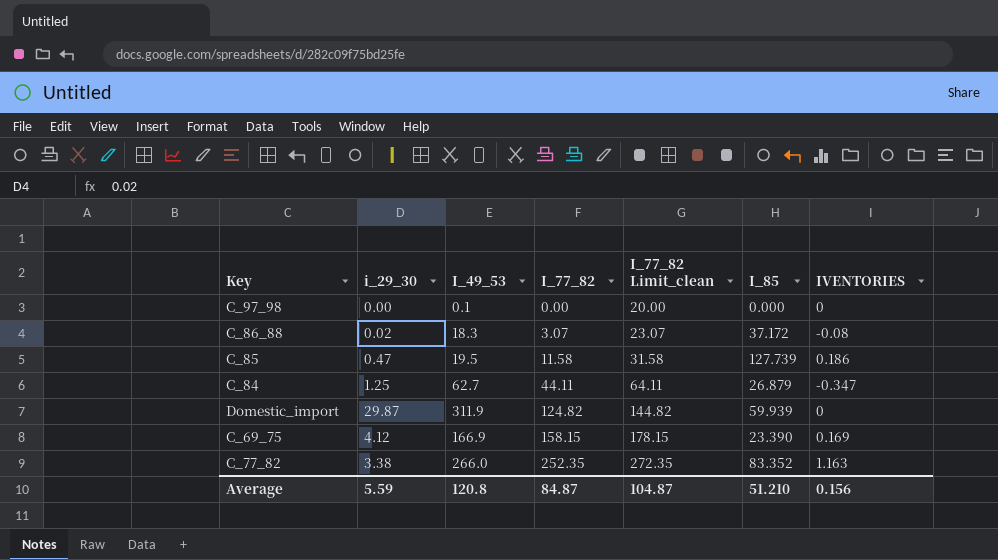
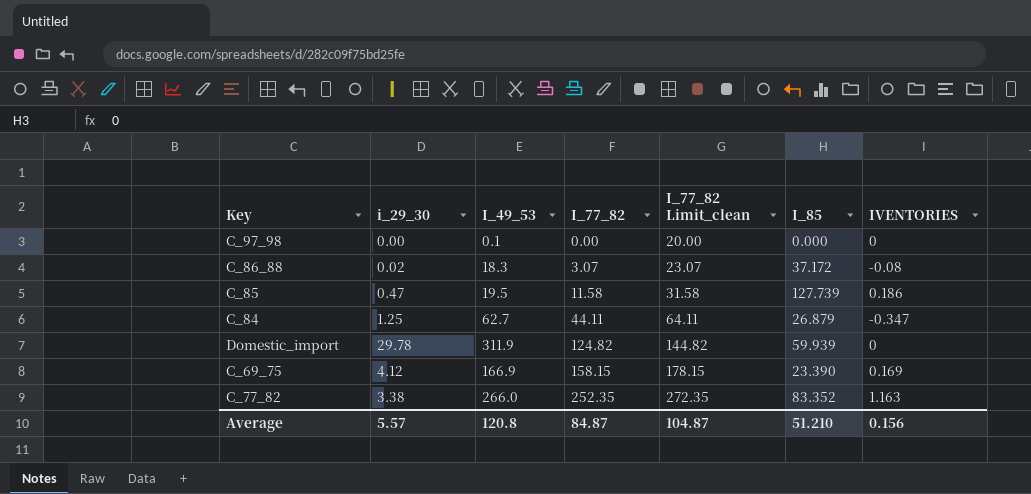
Domestic_import | i_29_30: 29.87 -> 29.78
Average | i_29_30: 5.59 -> 5.57

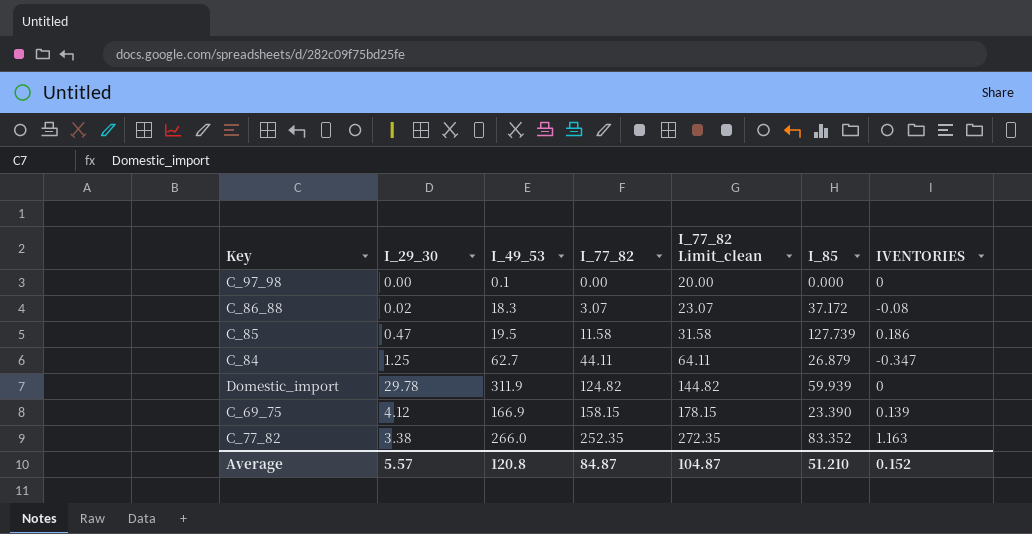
column name: i_29_30 -> I_29_30
C_69_75 | IVENTORIES: 0.169 -> 0.139
Average | IVENTORIES: 0.156 -> 0.152

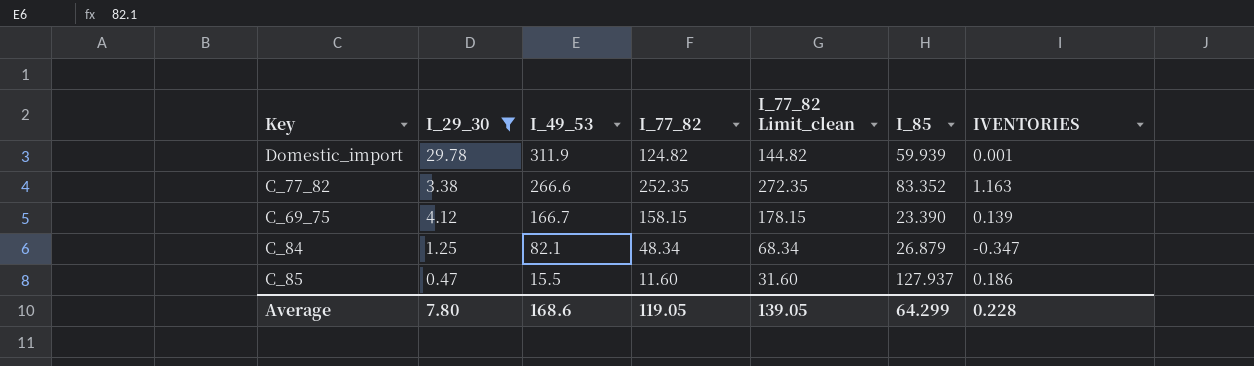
filter: none -> I_29_30 >= 0.47
row order: I_77_82 ascending -> I_49_53 descending
Domestic_import | IVENTORIES: 0 -> 0.001
C_77_82 | I_49_53: 266.0 -> 266.6
C_69_75 | I_49_53: 166.9 -> 166.7
C_84 | I_49_53: 62.7 -> 82.1
C_84 | I_77_82: 44.11 -> 48.34
C_84 | I_77_82 Limit_clean: 64.11 -> 68.34
C_85 | I_49_53: 19.5 -> 15.5
C_85 | I_77_82: 11.58 -> 11.60
C_85 | I_77_82 Limit_clean: 31.58 -> 31.60
C_85 | I_85: 127.739 -> 127.937
Average | I_29_30: 5.57 -> 7.80
Average | I_49_53: 120.8 -> 168.6
Average | I_77_82: 84.87 -> 119.05
Average | I_77_82 Limit_clean: 104.87 -> 139.05
Average | I_85: 51.210 -> 64.299
Average | IVENTORIES: 0.152 -> 0.228

